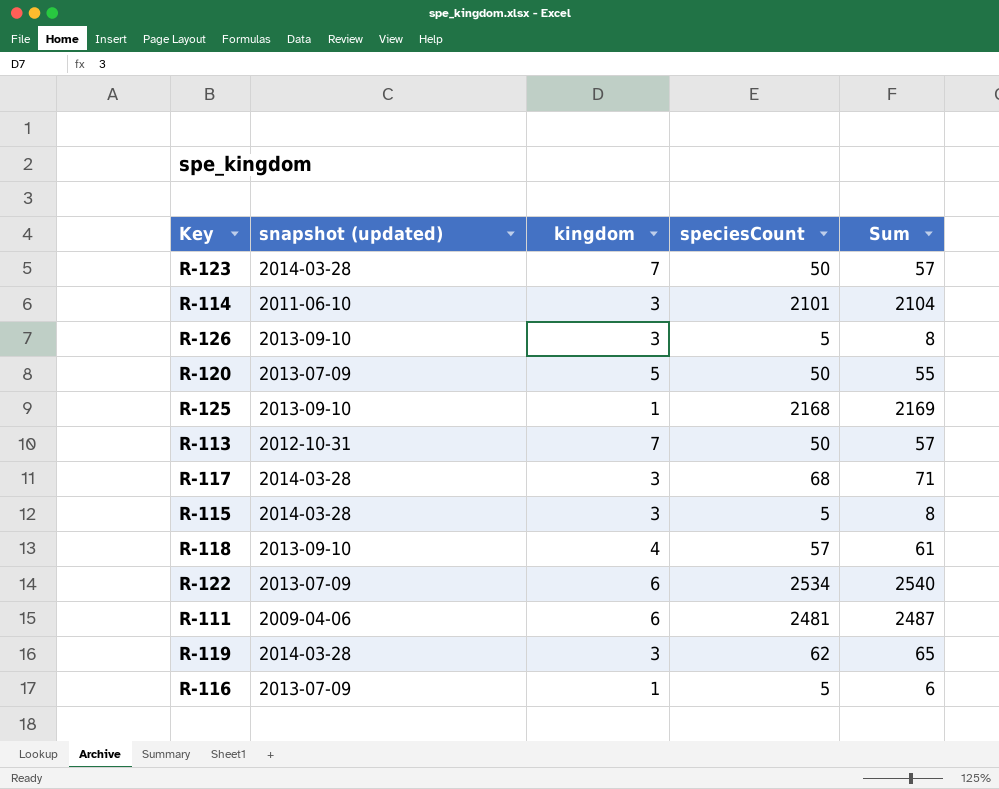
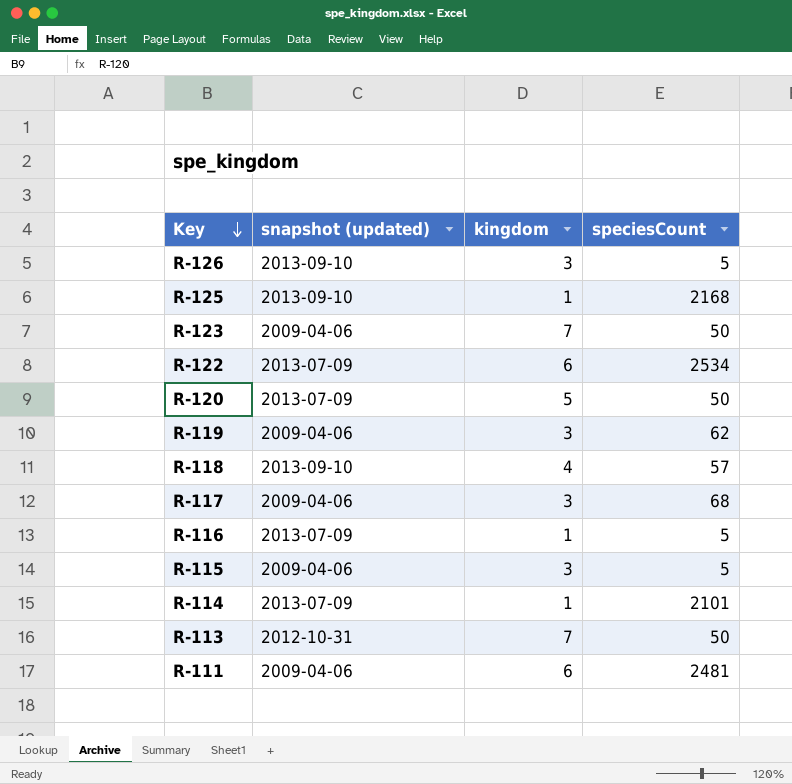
row order: none -> Key descending
column Sum | formula: [kingdom] + [speciesCount] -> none
R-123 | snapshot (updated): 2014-03-28 -> 2009-04-06
R-119 | snapshot (updated): 2014-03-28 -> 2009-04-06
R-117 | snapshot (updated): 2014-03-28 -> 2009-04-06
R-115 | snapshot (updated): 2014-03-28 -> 2009-04-06
R-114 | snapshot (updated): 2011-06-10 -> 2013-07-09
R-114 | kingdom: 3 -> 1

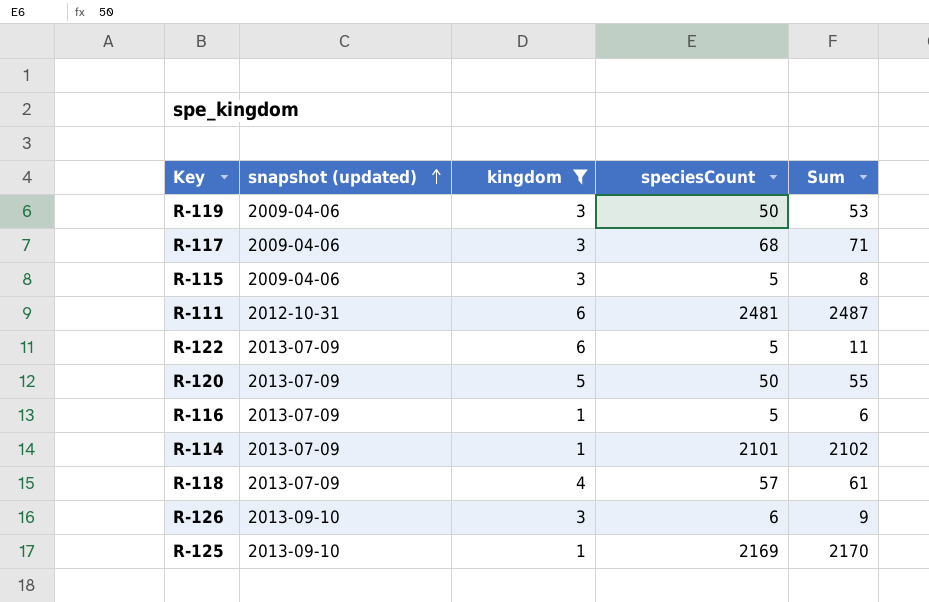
filter: none -> kingdom != 7
row order: Key descending -> snapshot (updated) ascending
column Sum | formula: none -> [kingdom] + [speciesCount]
R-119 | speciesCount: 62 -> 50
R-111 | snapshot (updated): 2009-04-06 -> 2012-10-31
R-122 | speciesCount: 2534 -> 5
R-118 | snapshot (updated): 2013-09-10 -> 2013-07-09
R-126 | speciesCount: 5 -> 6
R-125 | speciesCount: 2168 -> 2169

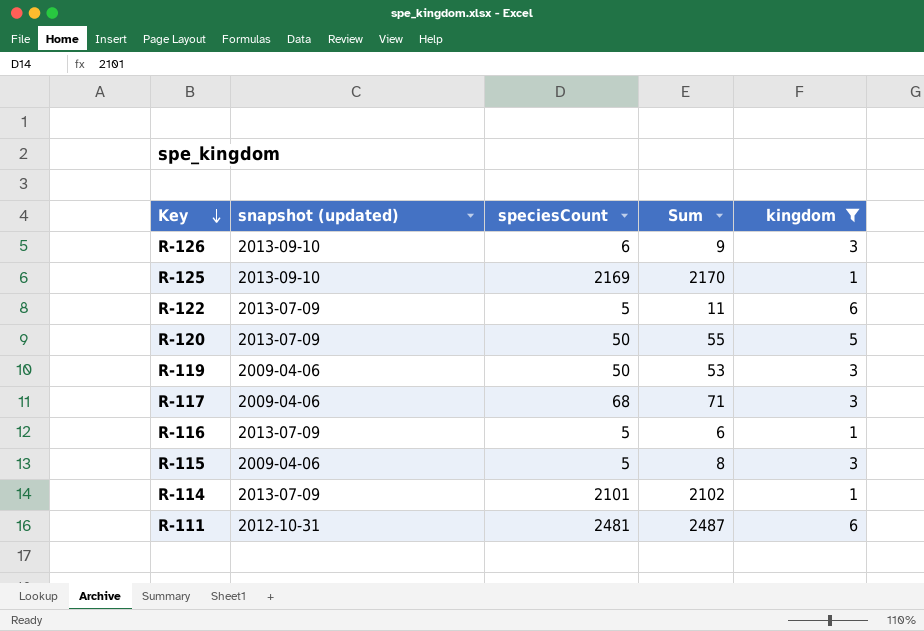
row order: snapshot (updated) ascending -> Key descending
column kingdom | position: 3 -> 5
row R-118: 2013-07-09 | 4 | 57 | 61 -> none

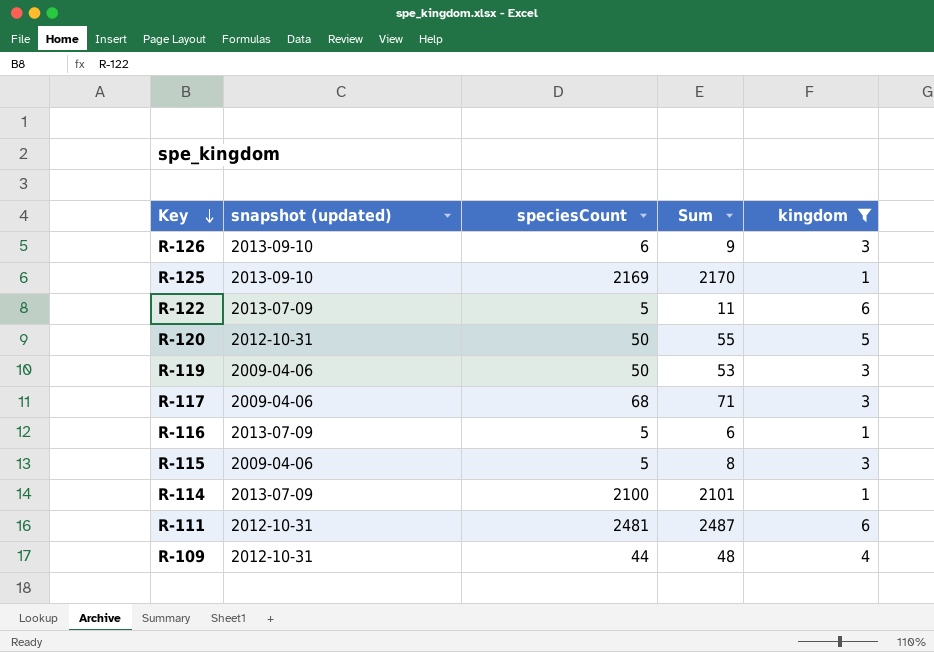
R-120 | snapshot (updated): 2013-07-09 -> 2012-10-31
R-114 | speciesCount: 2101 -> 2100
R-114 | Sum: 2102 -> 2101
row R-109: none -> 2012-10-31 | 44 | 48 | 4

